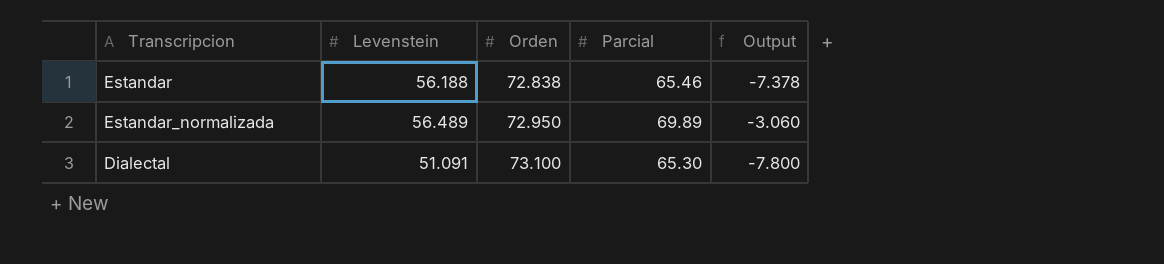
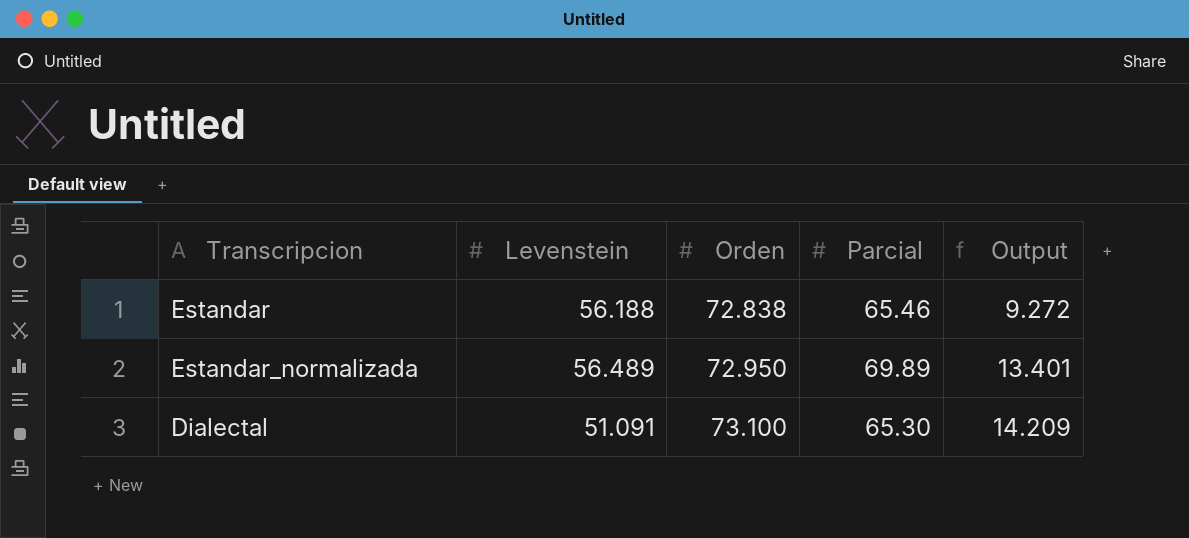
column Output | formula: [Parcial] - [Orden] -> [Parcial] - [Levenstein]

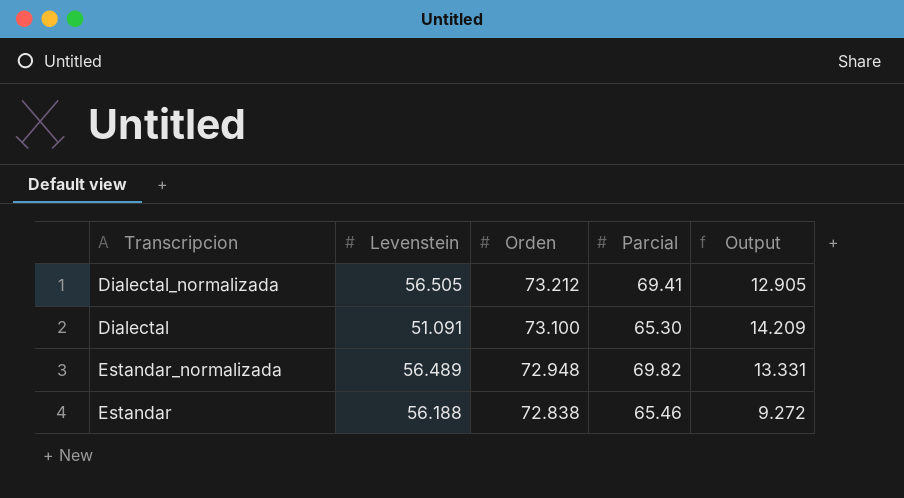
row order: Orden ascending -> Orden descending
row Dialectal_normalizada: none -> 56.505 | 73.212 | 69.41 | 12.905
Estandar_normalizada | Orden: 72.950 -> 72.948
Estandar_normalizada | Parcial: 69.89 -> 69.82
Estandar_normalizada | Output: 13.401 -> 13.331

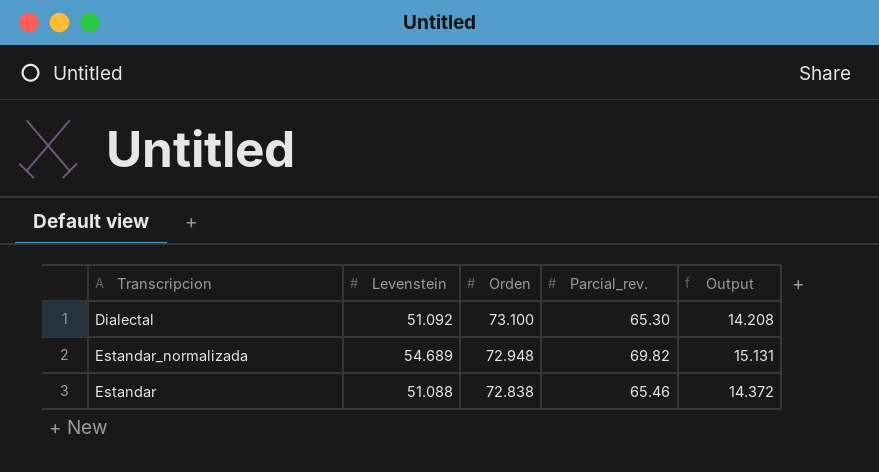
column name: Parcial -> Parcial_rev.
row Dialectal_normalizada: 56.505 | 73.212 | 69.41 | 12.905 -> none
Dialectal | Levenstein: 51.091 -> 51.092
Dialectal | Output: 14.209 -> 14.208
Estandar_normalizada | Levenstein: 56.489 -> 54.689
Estandar_normalizada | Output: 13.331 -> 15.131
Estandar | Levenstein: 56.188 -> 51.088
Estandar | Output: 9.272 -> 14.372

